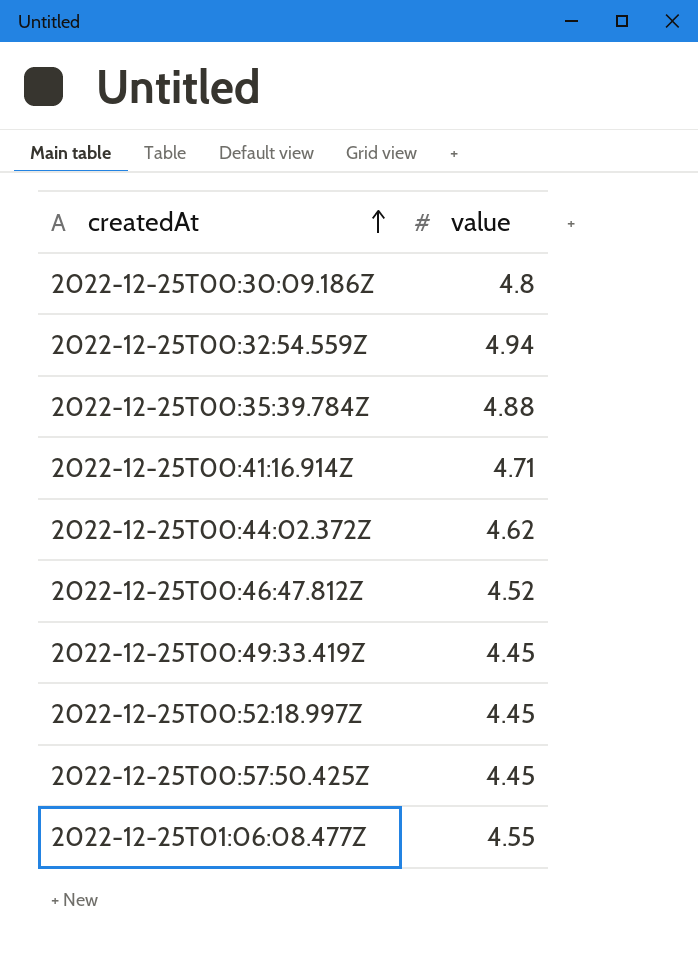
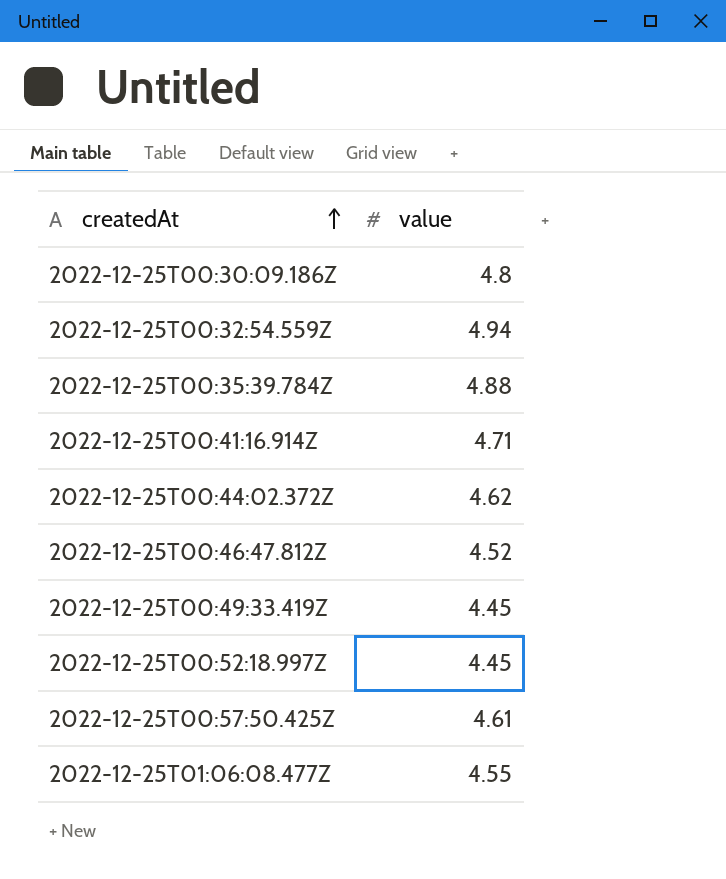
2022-12-25T00:57:50.425Z | value: 4.45 -> 4.61

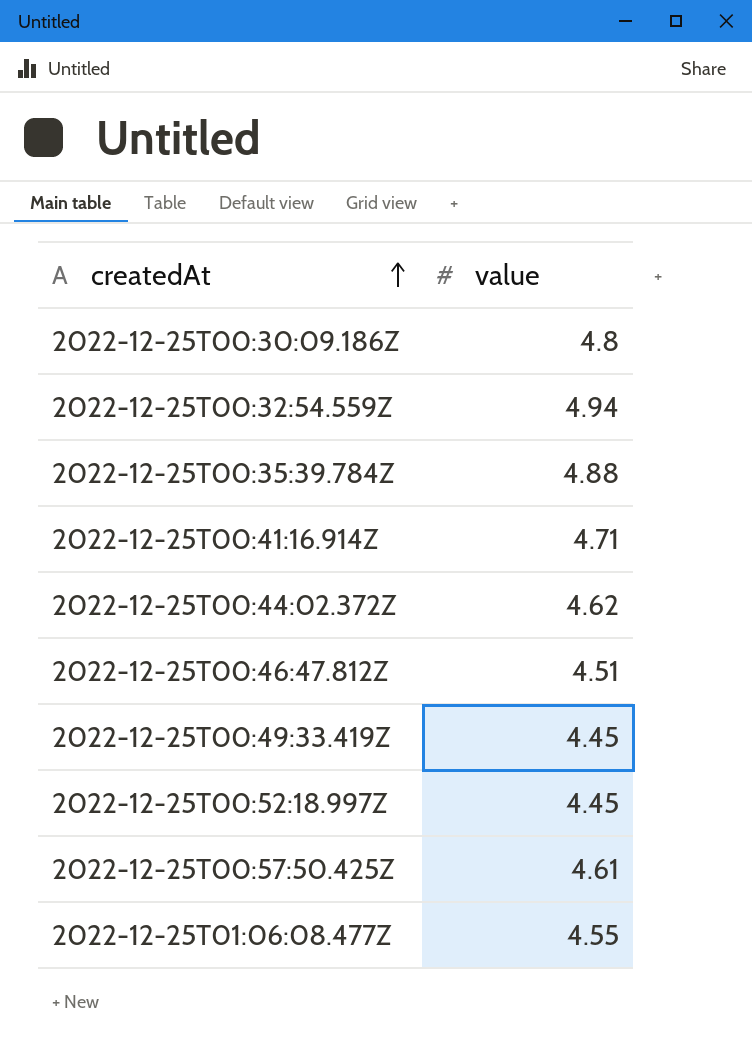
2022-12-25T00:46:47.812Z | value: 4.52 -> 4.51

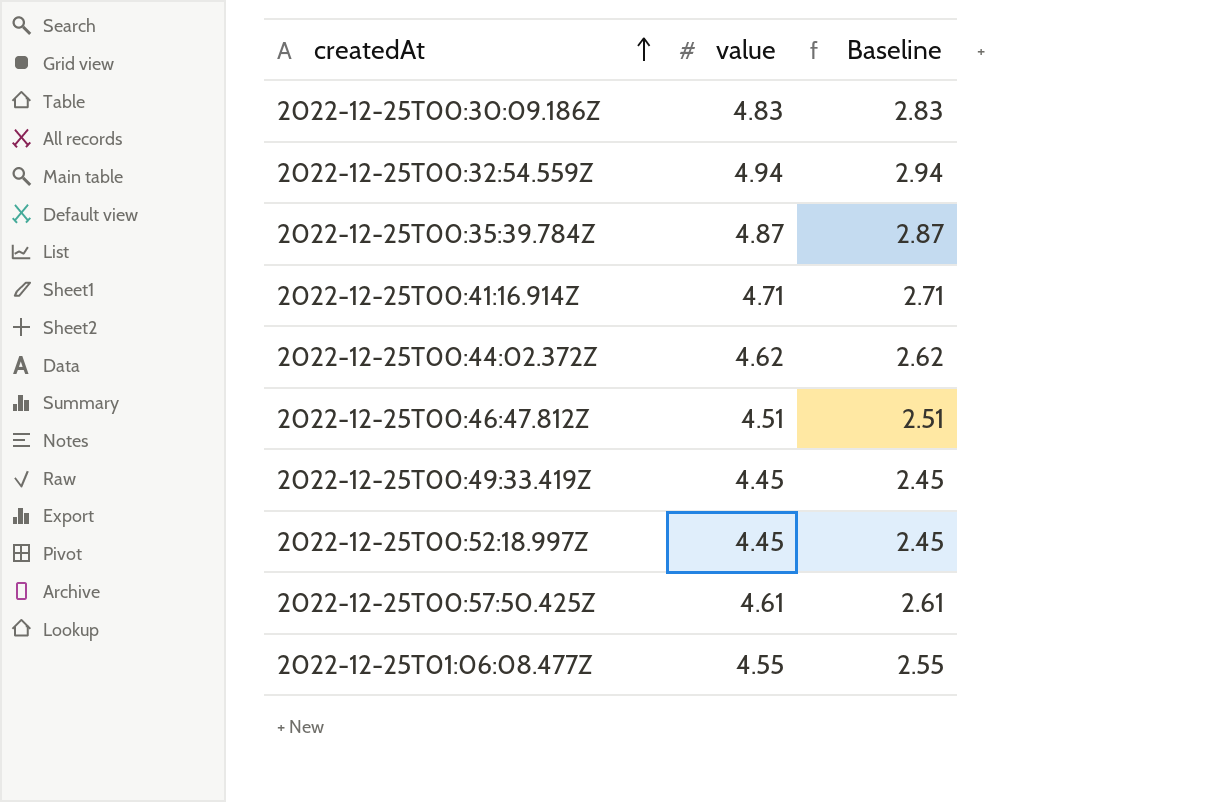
column Baseline | formula: none -> [value] - 2
2022-12-25T00:30:09.186Z | value: 4.8 -> 4.83
2022-12-25T00:35:39.784Z | value: 4.88 -> 4.87

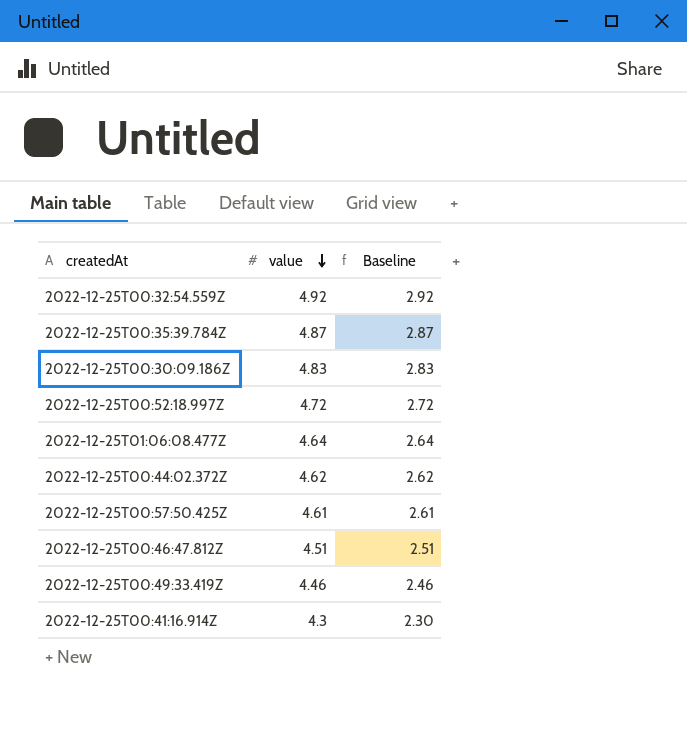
row order: createdAt ascending -> value descending
2022-12-25T00:32:54.559Z | value: 4.94 -> 4.92
2022-12-25T00:32:54.559Z | Baseline: 2.94 -> 2.92
2022-12-25T00:52:18.997Z | value: 4.45 -> 4.72
2022-12-25T00:52:18.997Z | Baseline: 2.45 -> 2.72
2022-12-25T01:06:08.477Z | value: 4.55 -> 4.64
2022-12-25T01:06:08.477Z | Baseline: 2.55 -> 2.64
2022-12-25T00:49:33.419Z | value: 4.45 -> 4.46
2022-12-25T00:49:33.419Z | Baseline: 2.45 -> 2.46
2022-12-25T00:41:16.914Z | value: 4.71 -> 4.3
2022-12-25T00:41:16.914Z | Baseline: 2.71 -> 2.30

